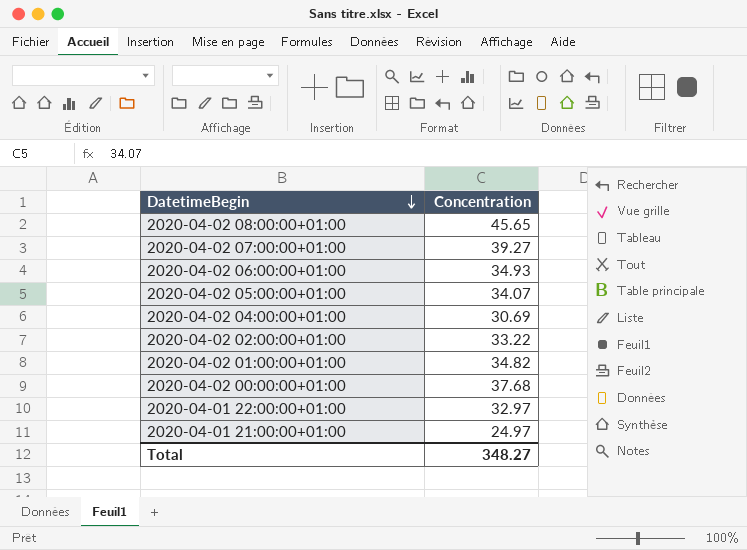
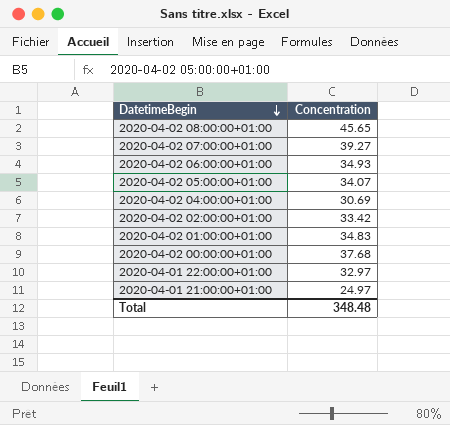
2020-04-02 02:00:00+01:00 | Concentration: 33.22 -> 33.42
2020-04-02 01:00:00+01:00 | Concentration: 34.82 -> 34.83
Total | Concentration: 348.27 -> 348.48

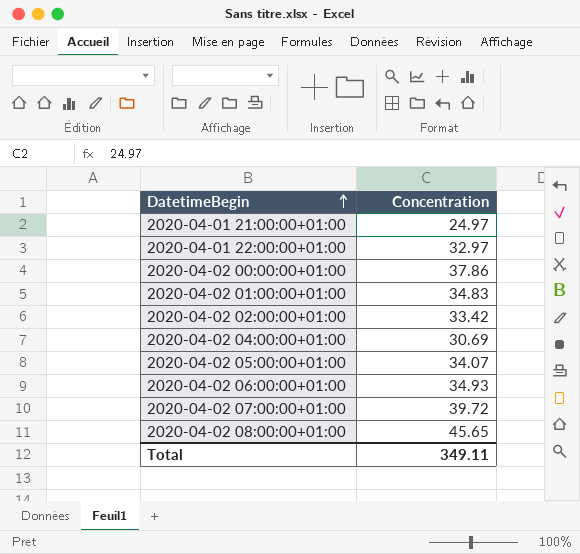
row order: DatetimeBegin descending -> DatetimeBegin ascending
2020-04-02 00:00:00+01:00 | Concentration: 37.68 -> 37.86
2020-04-02 07:00:00+01:00 | Concentration: 39.27 -> 39.72
Total | Concentration: 348.48 -> 349.11

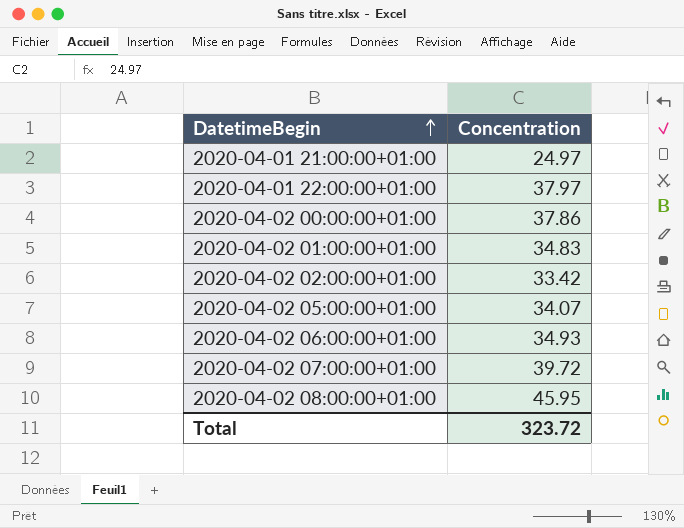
row 2020-04-02 04:00:00+01:00: 30.69 -> none
2020-04-01 22:00:00+01:00 | Concentration: 32.97 -> 37.97
2020-04-02 08:00:00+01:00 | Concentration: 45.65 -> 45.95
Total | Concentration: 349.11 -> 323.72

